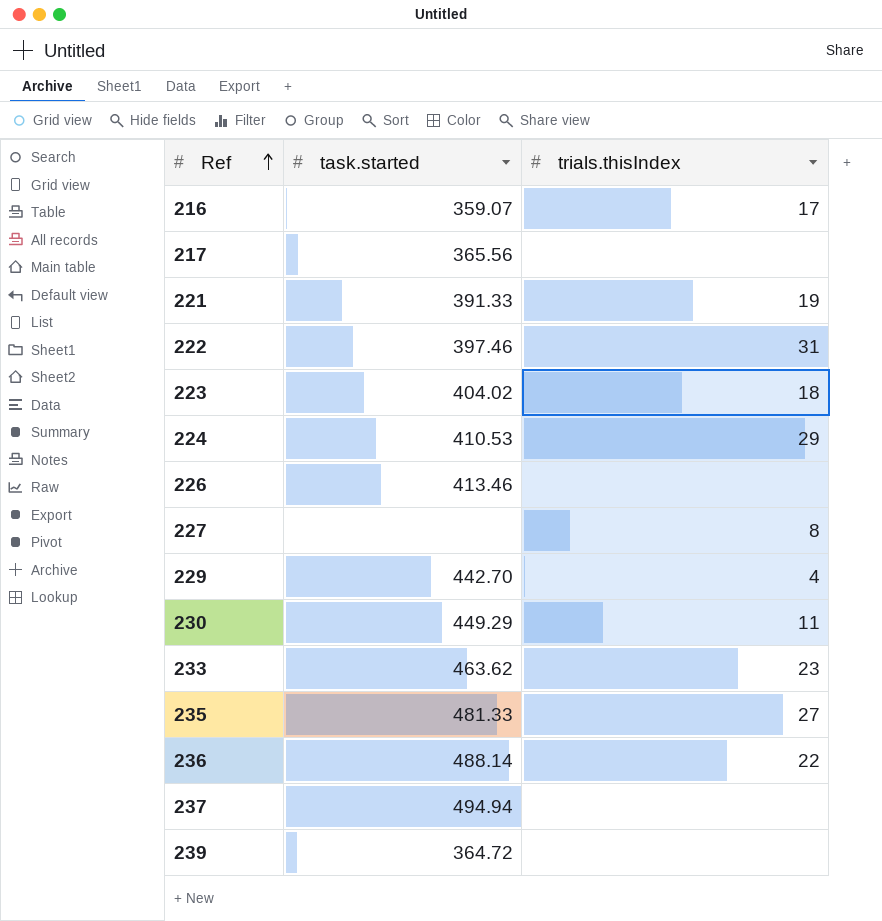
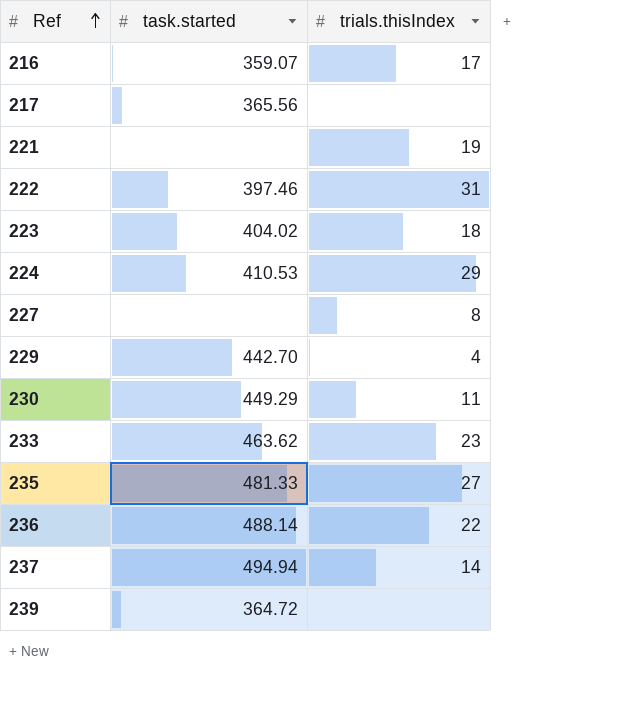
row 226: 413.46 | none -> none
221 | task.started: 391.33 -> none
237 | trials.thisIndex: none -> 14

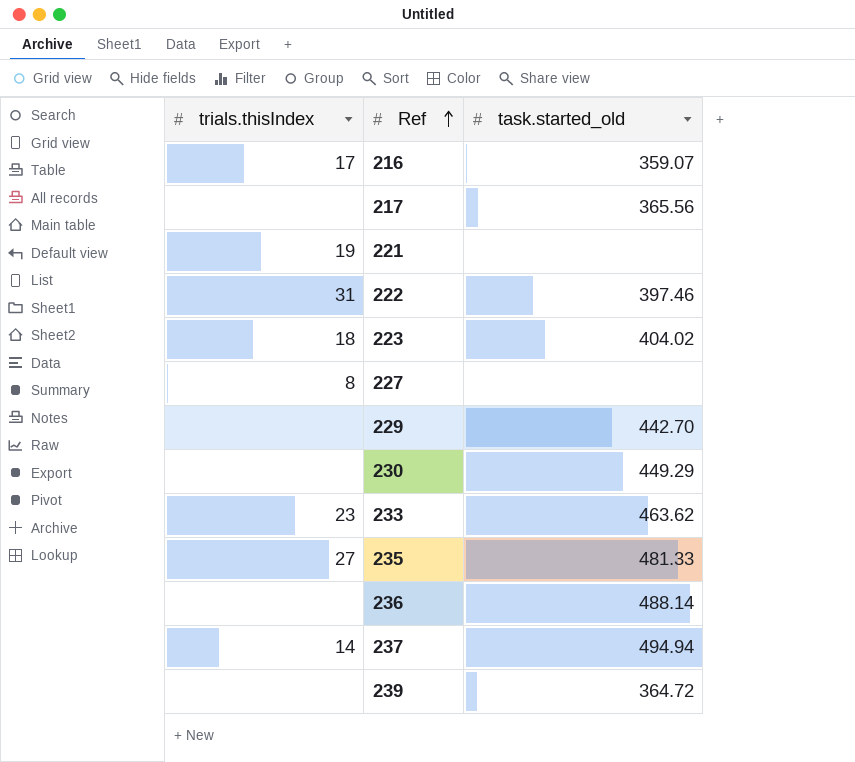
column trials.thisIndex | position: 3 -> 1
column name: task.started -> task.started_old
row 224: 410.53 | 29 -> none
229 | trials.thisIndex: 4 -> none
230 | trials.thisIndex: 11 -> none
236 | trials.thisIndex: 22 -> none

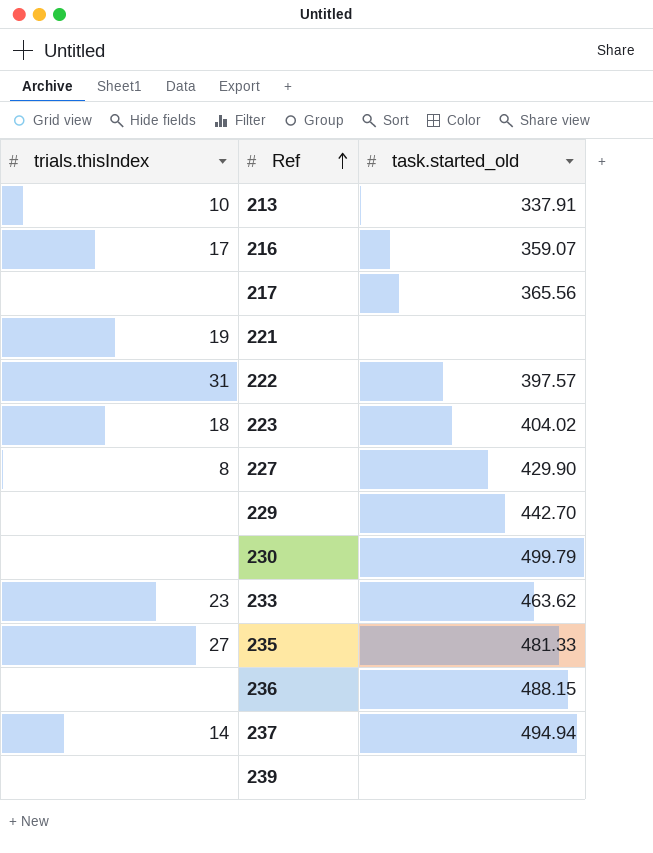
row 213: none -> 10 | 337.91
222 | task.started_old: 397.46 -> 397.57
227 | task.started_old: none -> 429.90
230 | task.started_old: 449.29 -> 499.79
236 | task.started_old: 488.14 -> 488.15
239 | task.started_old: 364.72 -> none

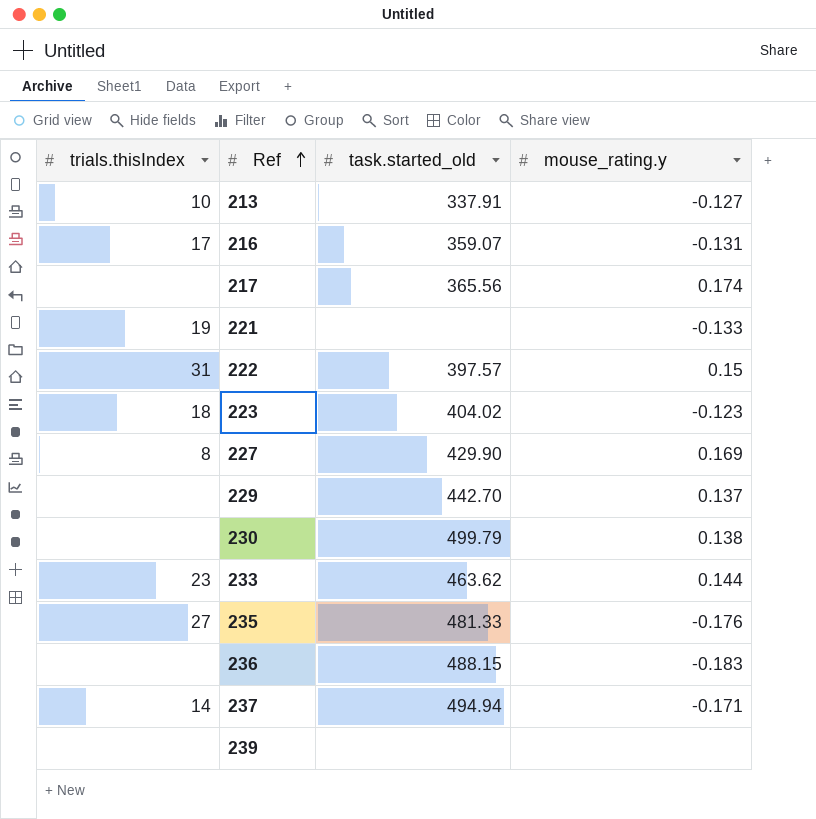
column mouse_rating.y | position: none -> 4

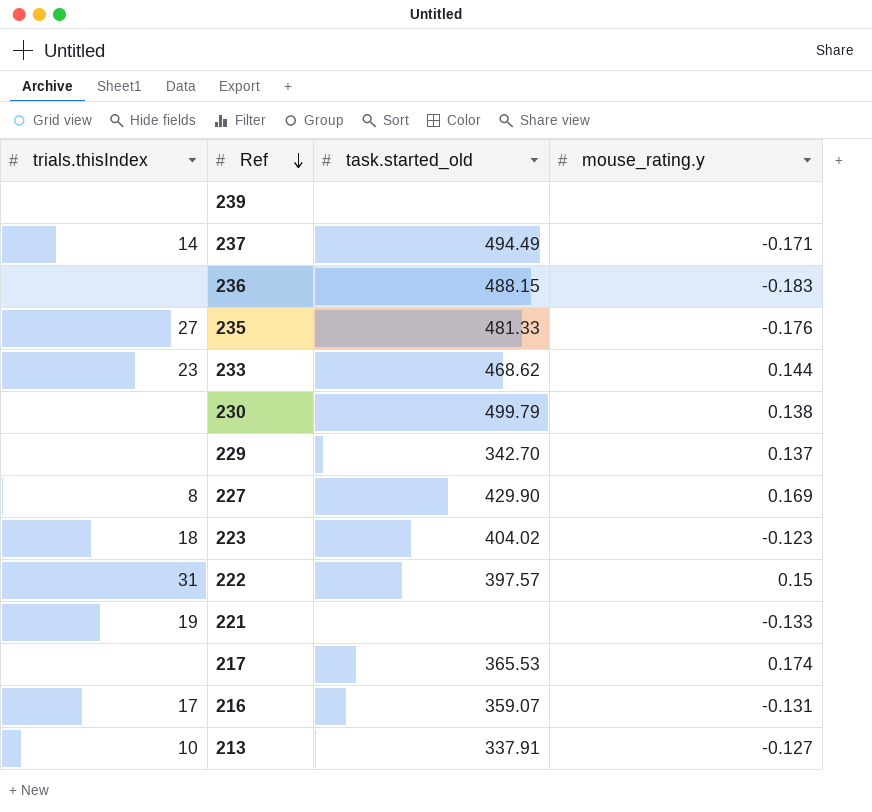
row order: Ref ascending -> Ref descending
237 | task.started_old: 494.94 -> 494.49
233 | task.started_old: 463.62 -> 468.62
229 | task.started_old: 442.70 -> 342.70
217 | task.started_old: 365.56 -> 365.53

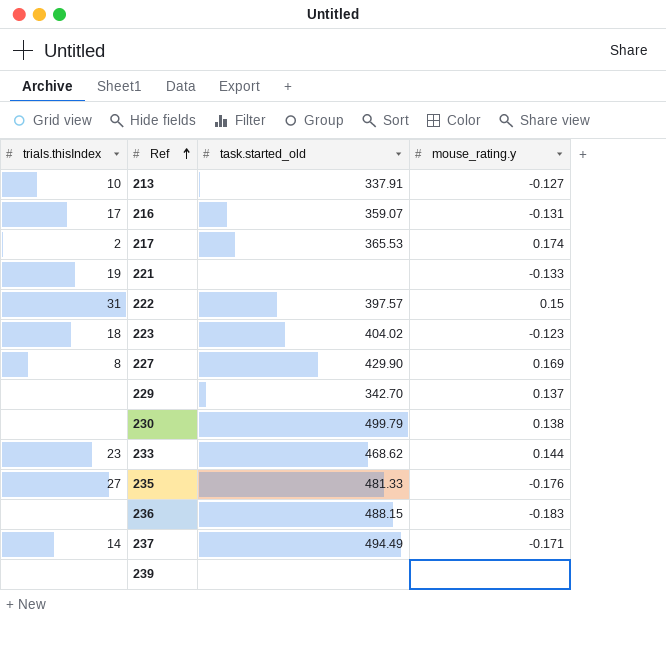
row order: Ref descending -> Ref ascending
217 | trials.thisIndex: none -> 2

